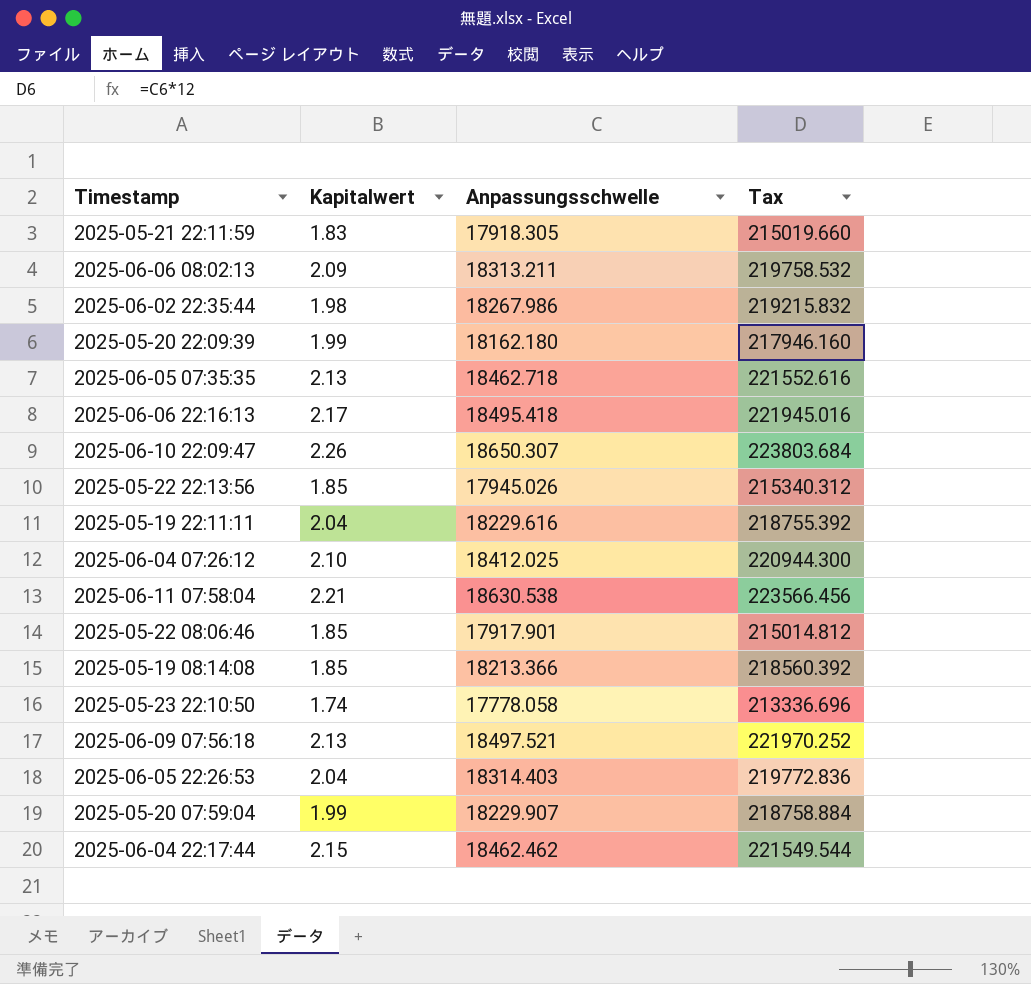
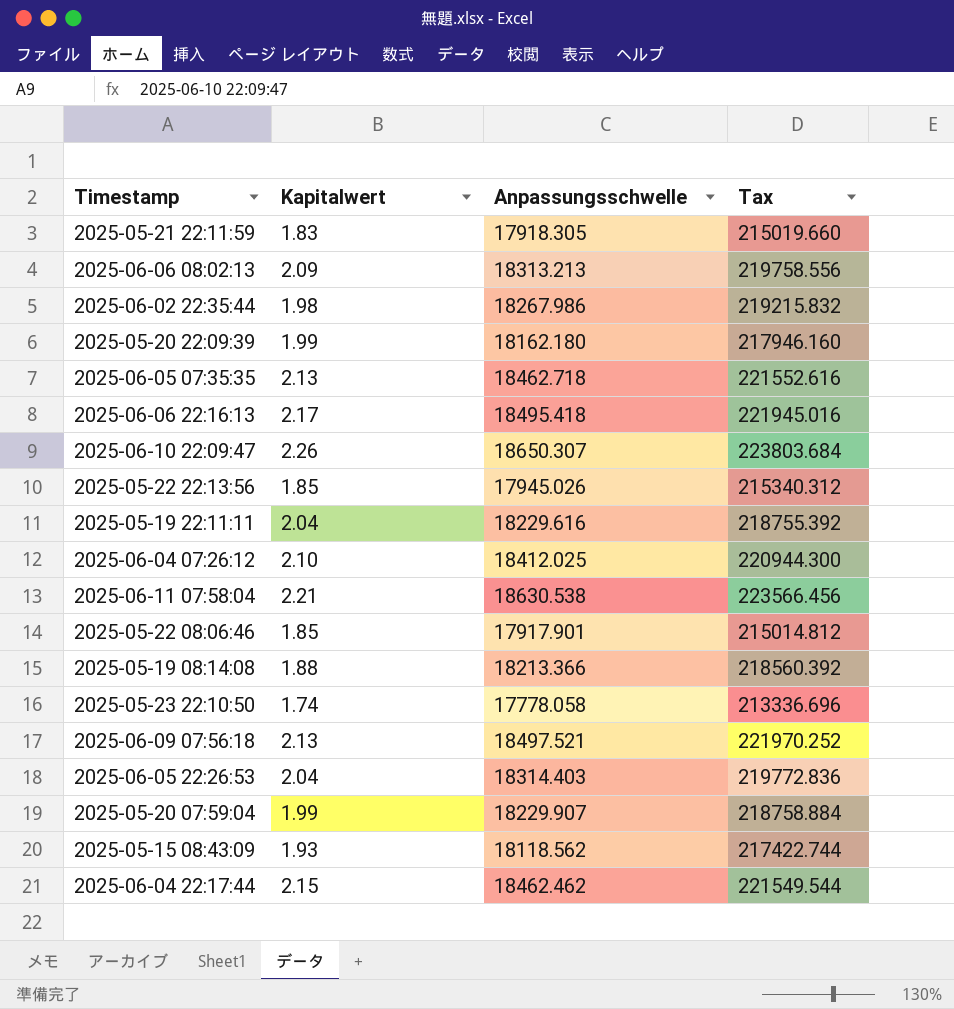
2025-06-06 08:02:13 | Anpassungsschwelle: 18313.211 -> 18313.213
2025-06-06 08:02:13 | Tax: 219758.532 -> 219758.556
2025-05-19 08:14:08 | Kapitalwert: 1.85 -> 1.88
row 2025-05-15 08:43:09: none -> 1.93 | 18118.562 | 217422.744

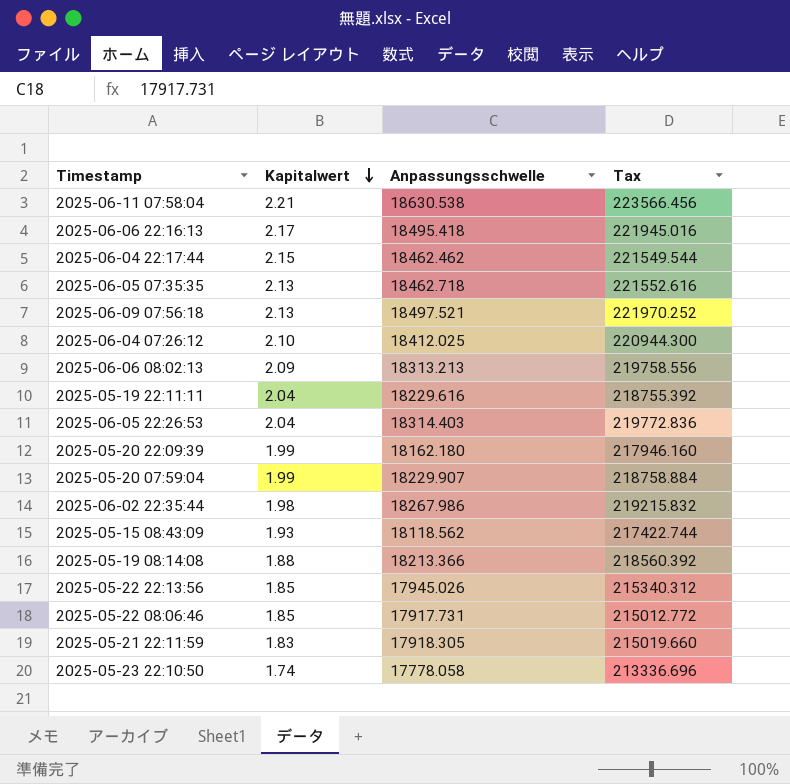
row order: none -> Kapitalwert descending
row 2025-06-10 22:09:47: 2.26 | 18650.307 | 223803.684 -> none
2025-05-22 08:06:46 | Anpassungsschwelle: 17917.901 -> 17917.731
2025-05-22 08:06:46 | Tax: 215014.812 -> 215012.772

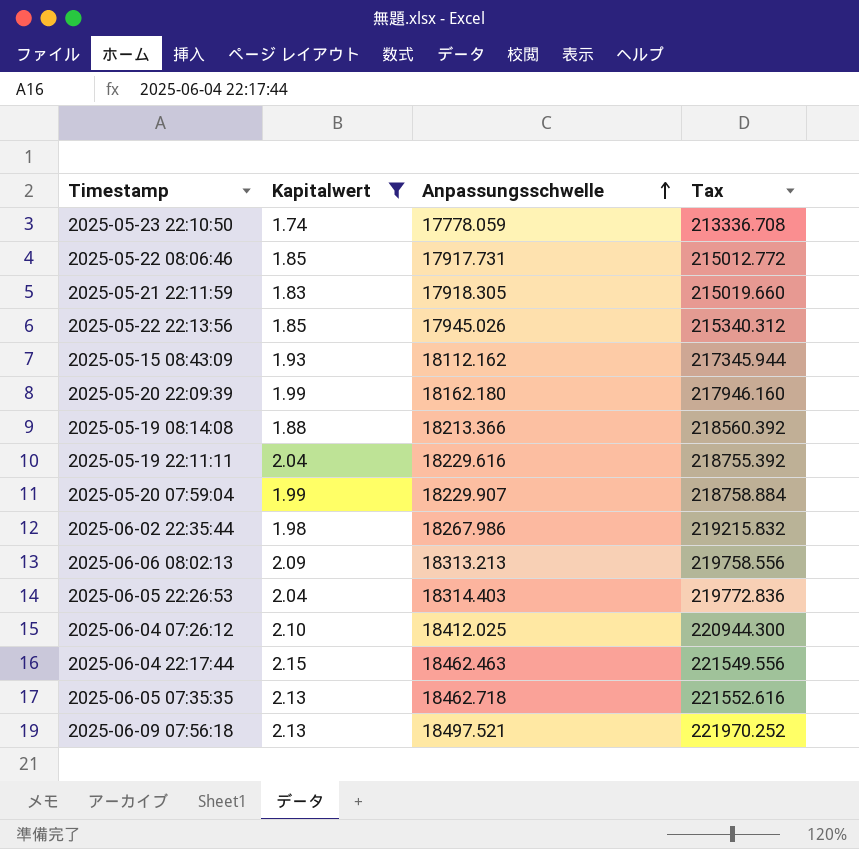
filter: none -> Kapitalwert <= 2.15
row order: Kapitalwert descending -> Anpassungsschwelle ascending
2025-05-23 22:10:50 | Anpassungsschwelle: 17778.058 -> 17778.059
2025-05-23 22:10:50 | Tax: 213336.696 -> 213336.708
2025-05-15 08:43:09 | Anpassungsschwelle: 18118.562 -> 18112.162
2025-05-15 08:43:09 | Tax: 217422.744 -> 217345.944
2025-06-04 22:17:44 | Anpassungsschwelle: 18462.462 -> 18462.463
2025-06-04 22:17:44 | Tax: 221549.544 -> 221549.556

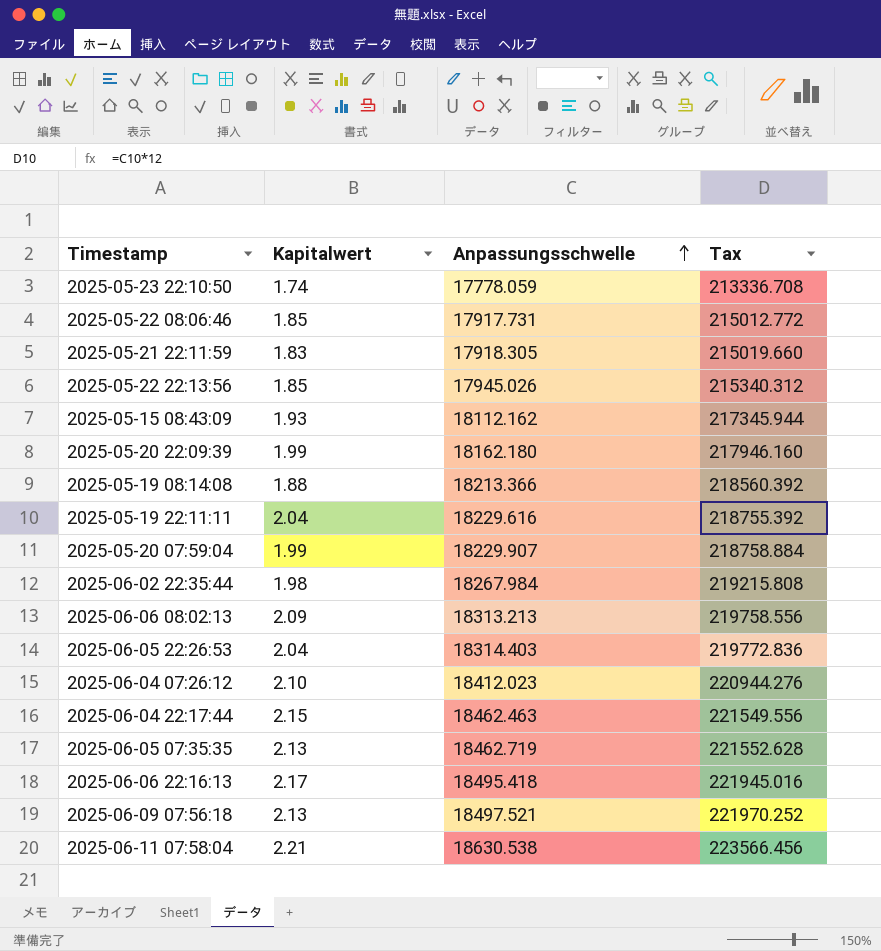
filter: Kapitalwert <= 2.15 -> none
2025-06-02 22:35:44 | Anpassungsschwelle: 18267.986 -> 18267.984
2025-06-02 22:35:44 | Tax: 219215.832 -> 219215.808
2025-06-04 07:26:12 | Anpassungsschwelle: 18412.025 -> 18412.023
2025-06-04 07:26:12 | Tax: 220944.300 -> 220944.276
2025-06-05 07:35:35 | Anpassungsschwelle: 18462.718 -> 18462.719
2025-06-05 07:35:35 | Tax: 221552.616 -> 221552.628

